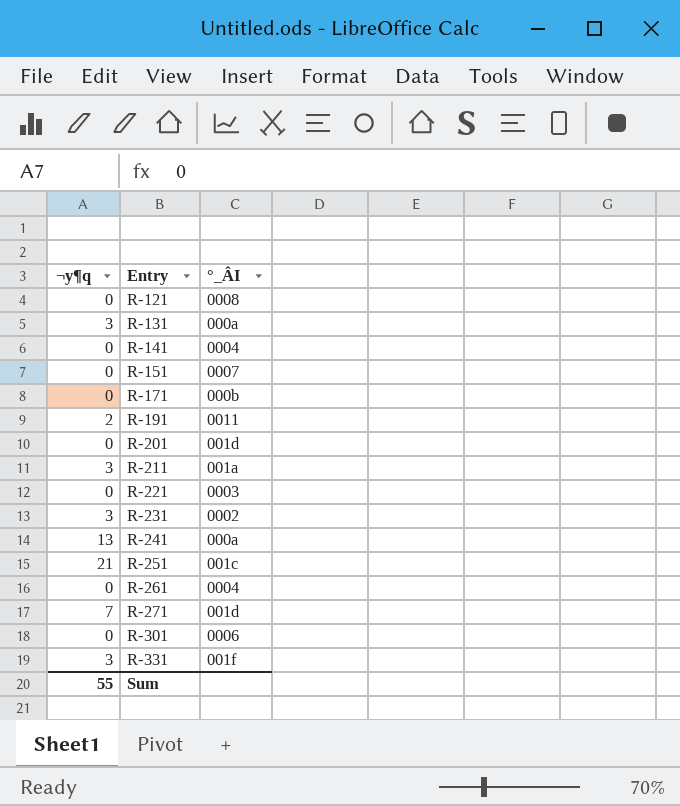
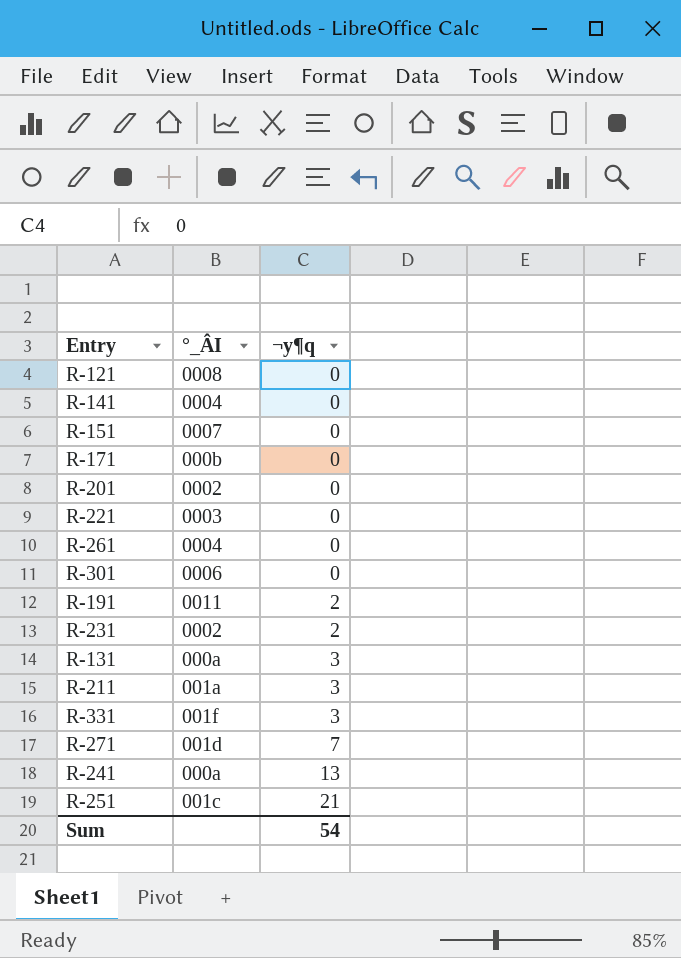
row order: Entry ascending -> ¬y¶q ascending
column ¬y¶q | position: 1 -> 3
R-201 | °_ÂI: 001d -> 0002
R-231 | ¬y¶q: 3 -> 2
Sum | ¬y¶q: 55 -> 54

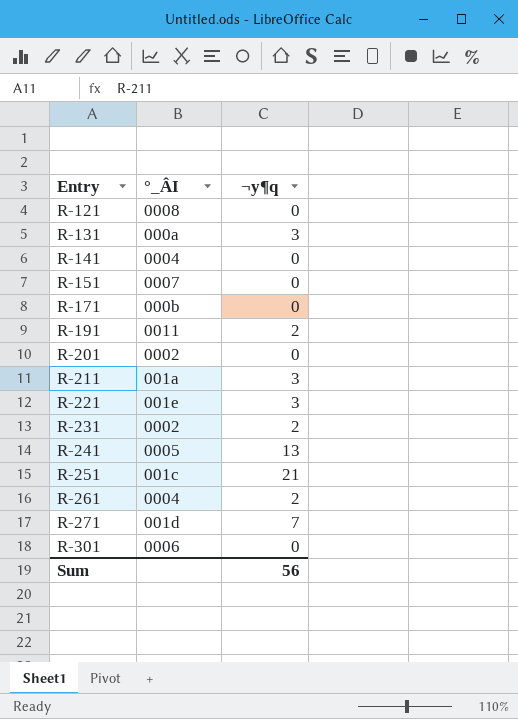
row order: ¬y¶q ascending -> Entry ascending
row R-331: 001f | 3 -> none
R-221 | °_ÂI: 0003 -> 001e
R-221 | ¬y¶q: 0 -> 3
R-241 | °_ÂI: 000a -> 0005
R-261 | ¬y¶q: 0 -> 2
Sum | ¬y¶q: 54 -> 56

